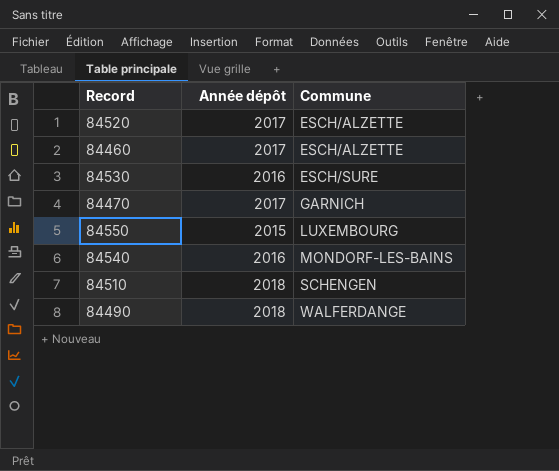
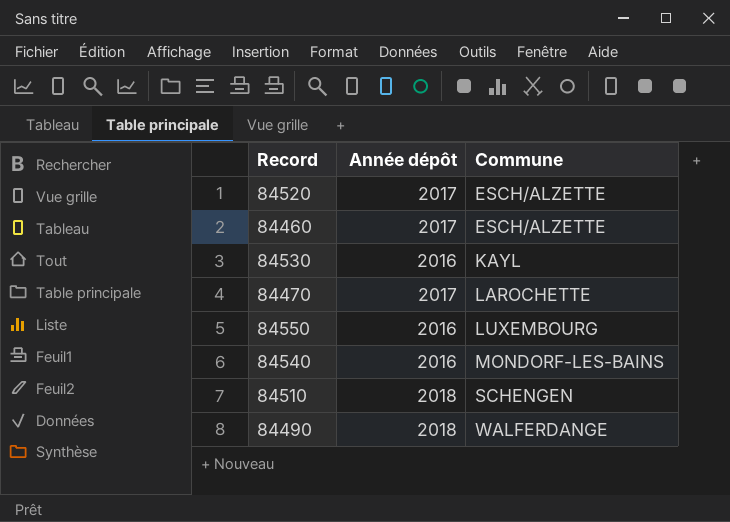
84530 | Commune: ESCH/SURE -> KAYL
84470 | Commune: GARNICH -> LAROCHETTE
84550 | Année dépôt: 2015 -> 2016

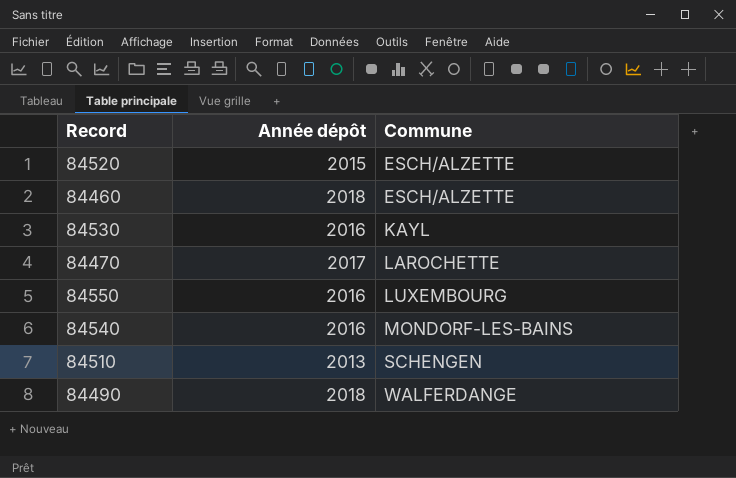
84520 | Année dépôt: 2017 -> 2015
84460 | Année dépôt: 2017 -> 2018
84510 | Année dépôt: 2018 -> 2013

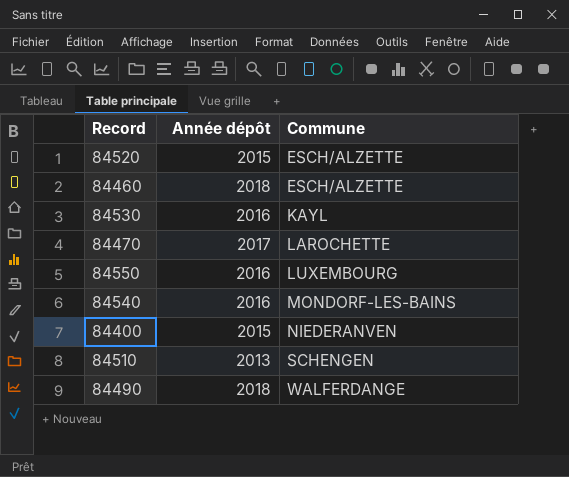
row 84400: none -> 2015 | NIEDERANVEN

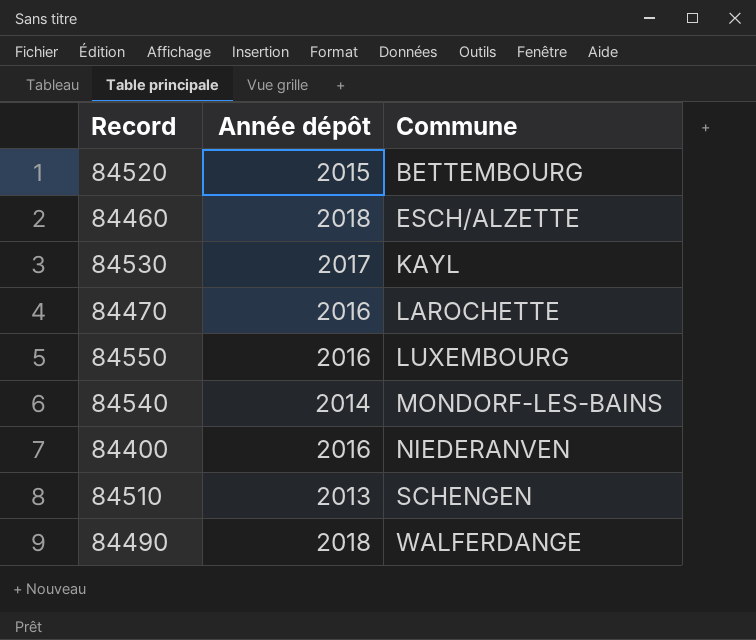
84520 | Commune: ESCH/ALZETTE -> BETTEMBOURG
84530 | Année dépôt: 2016 -> 2017
84470 | Année dépôt: 2017 -> 2016
84540 | Année dépôt: 2016 -> 2014
84400 | Année dépôt: 2015 -> 2016

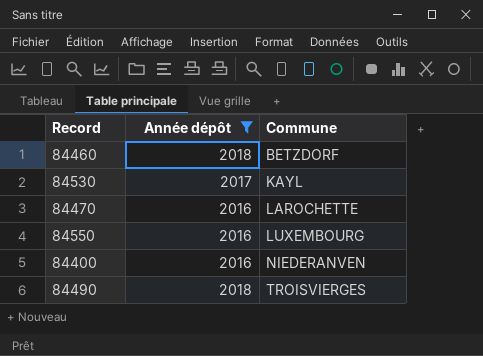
filter: none -> Année dépôt >= 2016
84460 | Commune: ESCH/ALZETTE -> BETZDORF
84490 | Commune: WALFERDANGE -> TROISVIERGES

